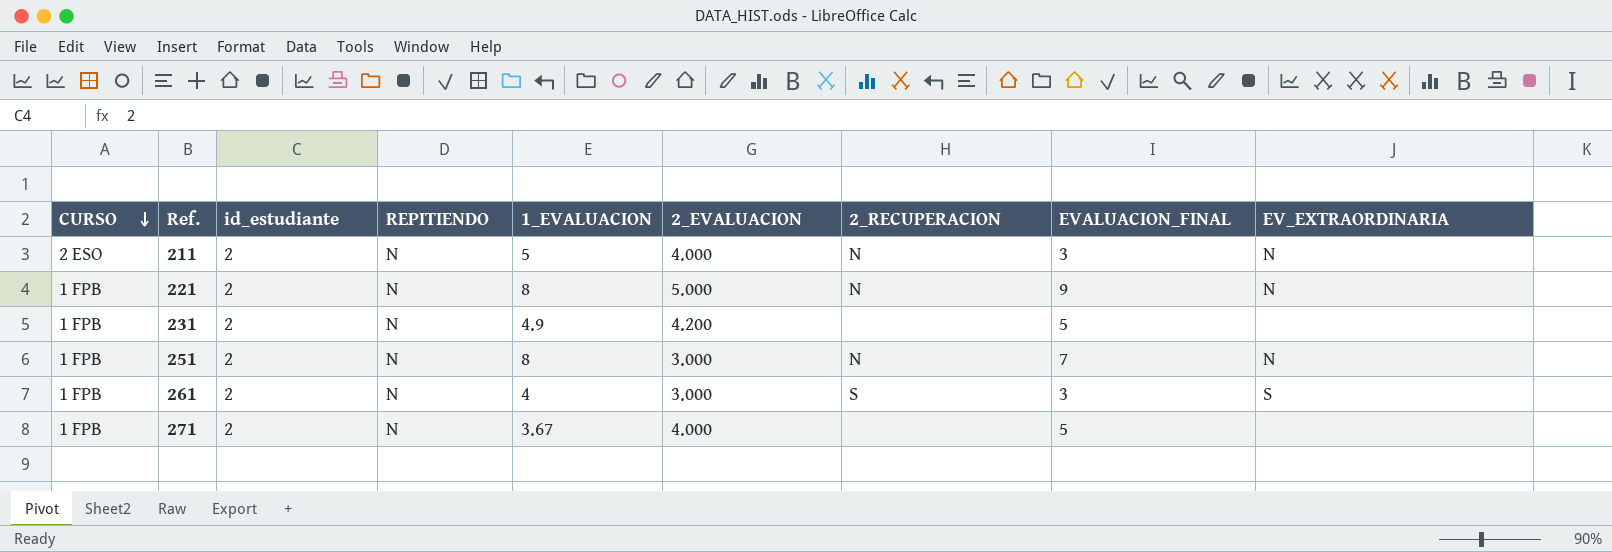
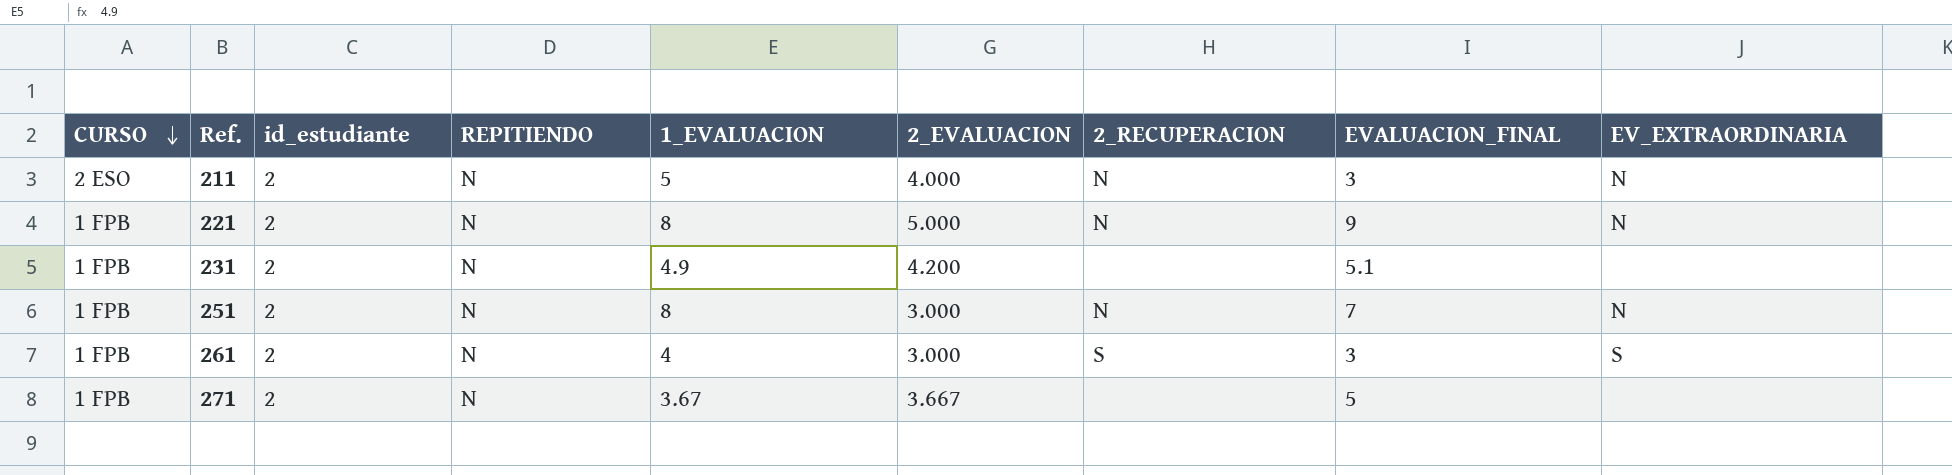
231 | EVALUACION_FINAL: 5 -> 5.1
271 | 2_EVALUACION: 4.000 -> 3.667

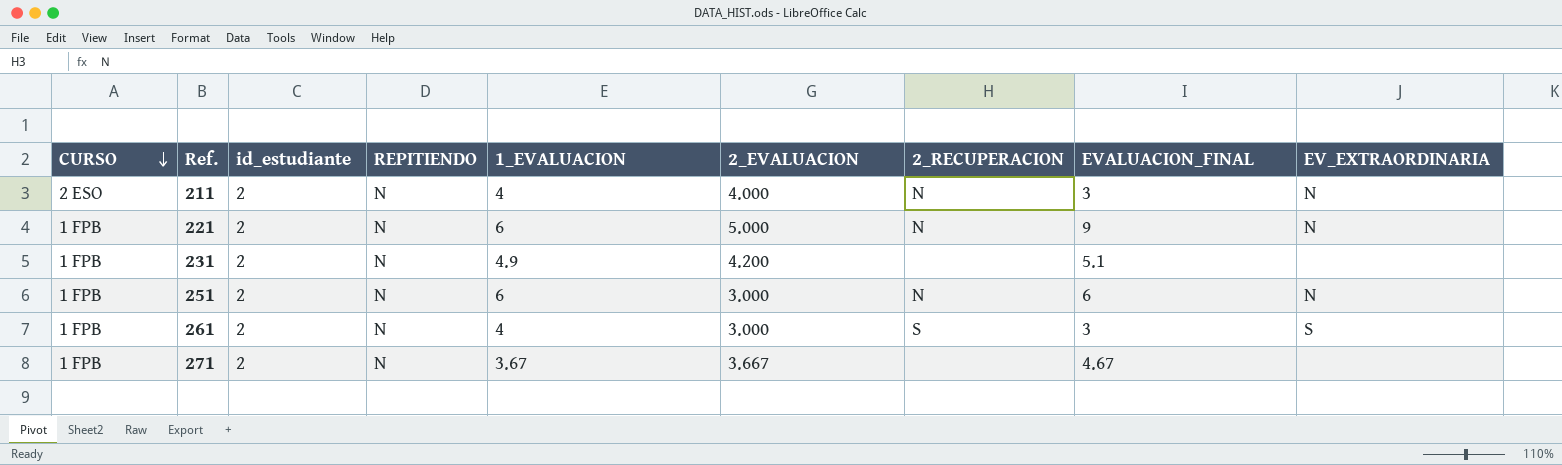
211 | 1_EVALUACION: 5 -> 4
221 | 1_EVALUACION: 8 -> 6
251 | 1_EVALUACION: 8 -> 6
251 | EVALUACION_FINAL: 7 -> 6
271 | EVALUACION_FINAL: 5 -> 4.67

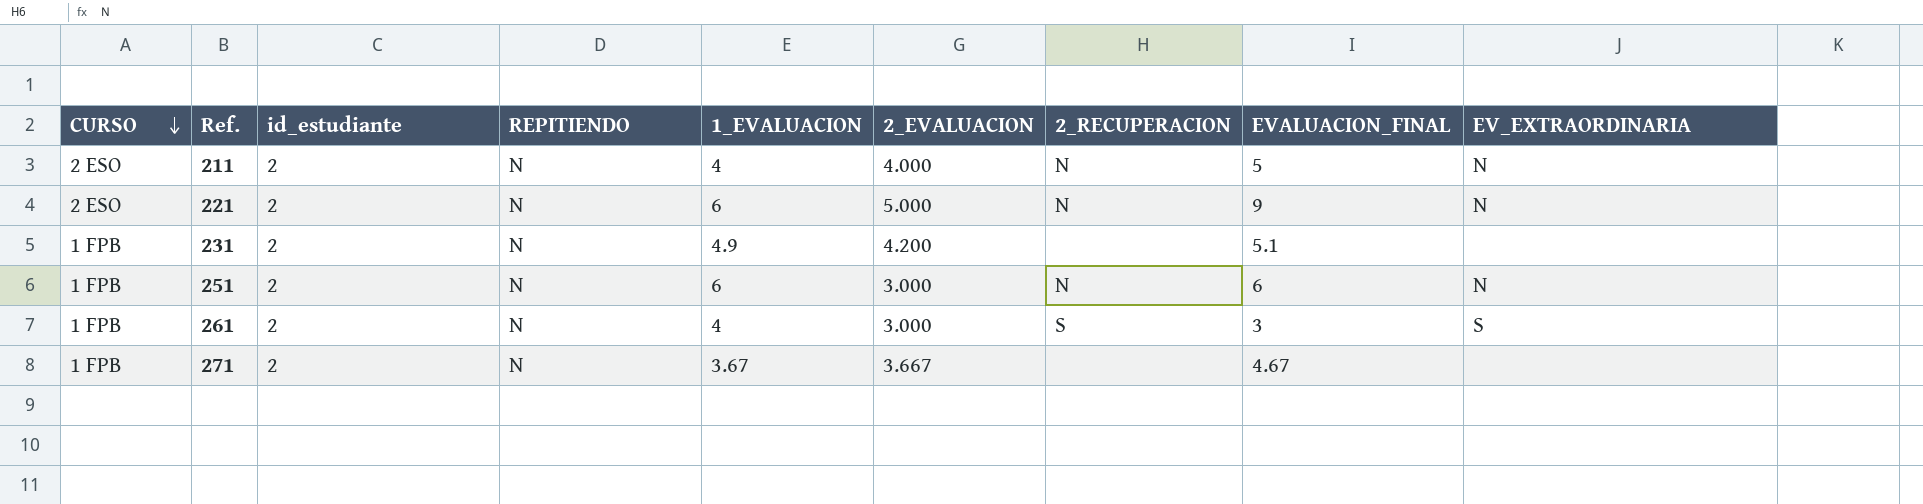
211 | EVALUACION_FINAL: 3 -> 5
221 | CURSO: 1 FPB -> 2 ESO

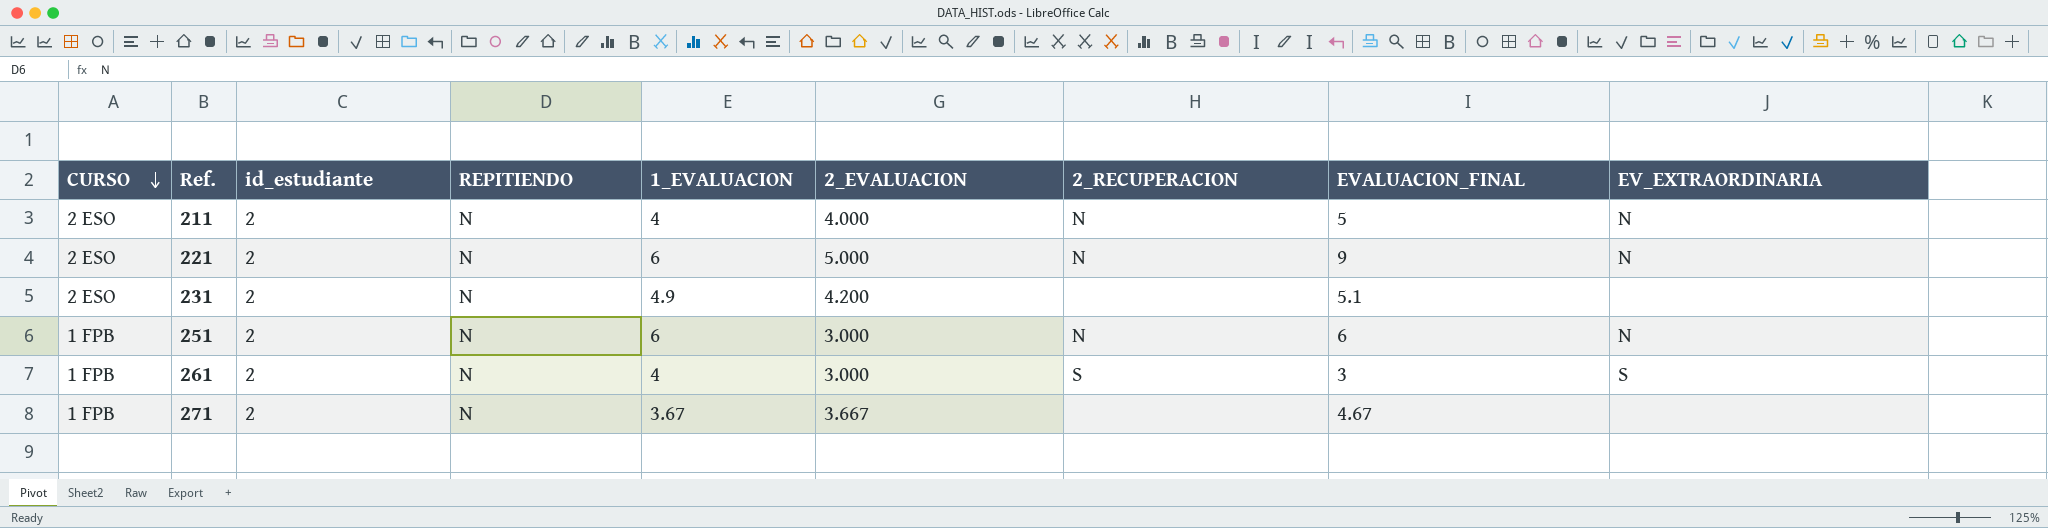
231 | CURSO: 1 FPB -> 2 ESO

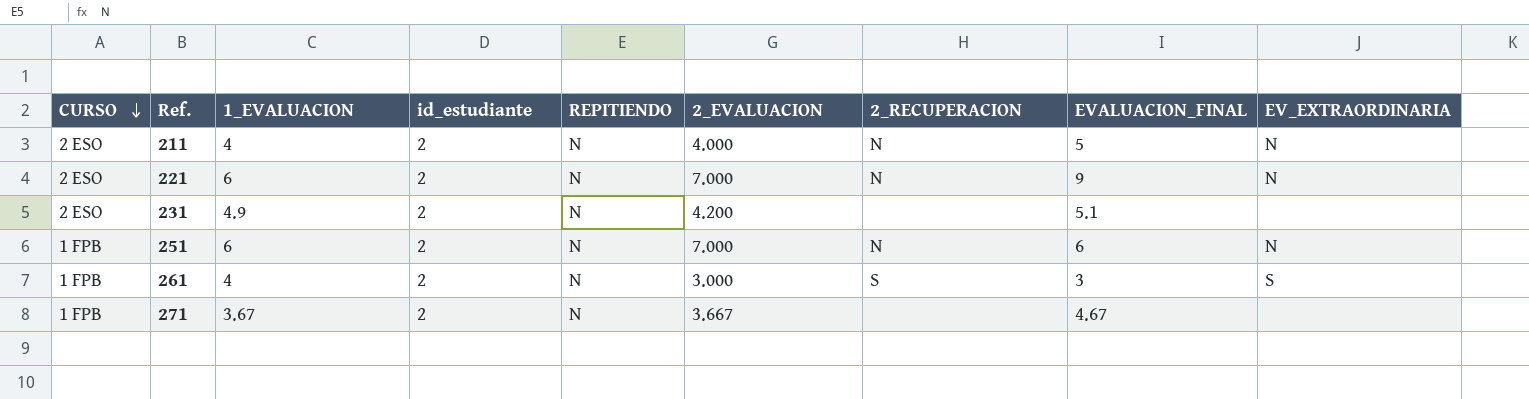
column 1_EVALUACION | position: 5 -> 3
221 | 2_EVALUACION: 5.000 -> 7.000
251 | 2_EVALUACION: 3.000 -> 7.000

